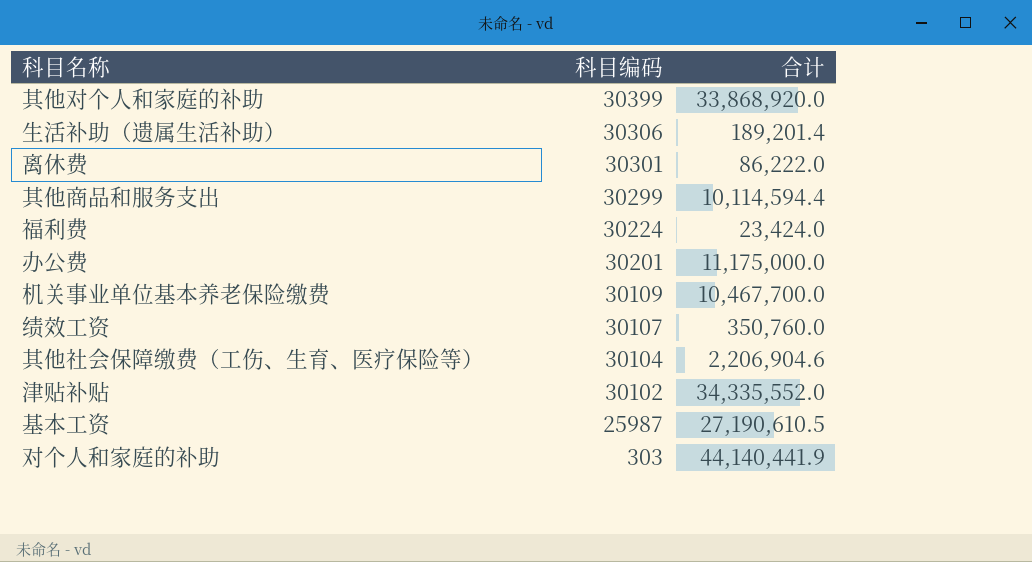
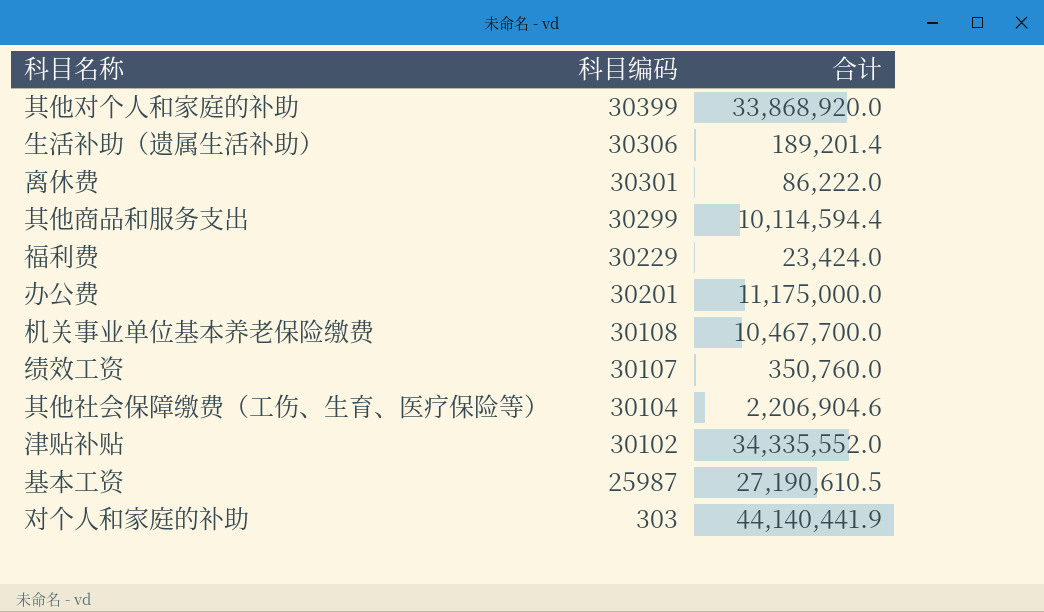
福利费 | 科目编码: 30224 -> 30229
机关事业单位基本养老保险缴费 | 科目编码: 30109 -> 30108

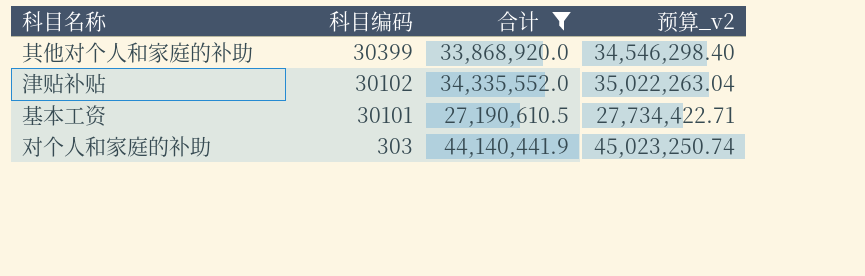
filter: none -> 合计 >= 27,190,610.5
column 预算_v2 | formula: none -> [合计] * 1.02
基本工资 | 科目编码: 25987 -> 30101

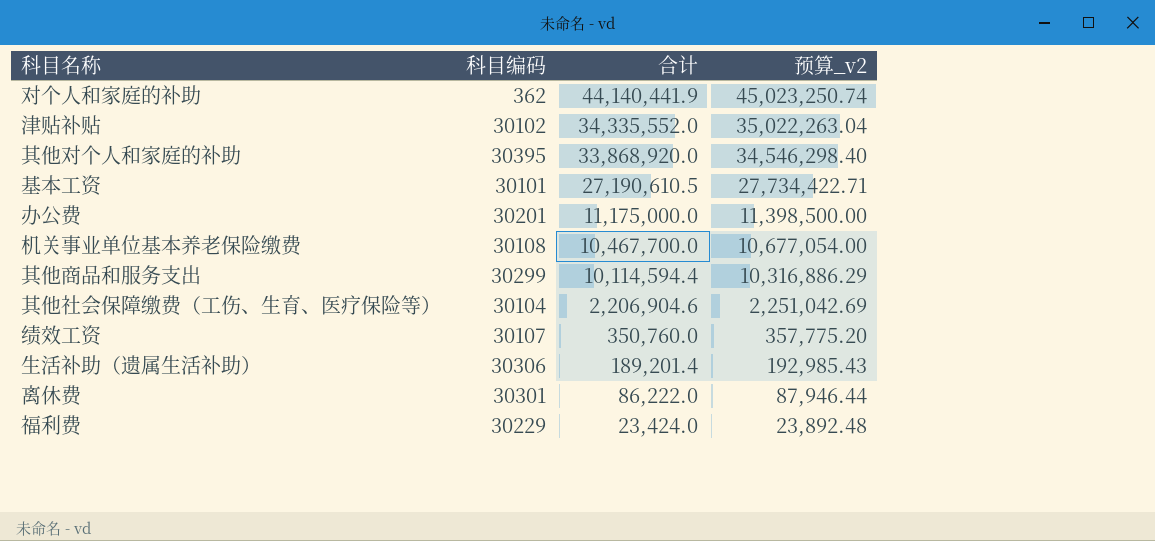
filter: 合计 >= 27,190,610.5 -> none
row order: 科目编码 descending -> 合计 descending
对个人和家庭的补助 | 科目编码: 303 -> 362
其他对个人和家庭的补助 | 科目编码: 30399 -> 30395

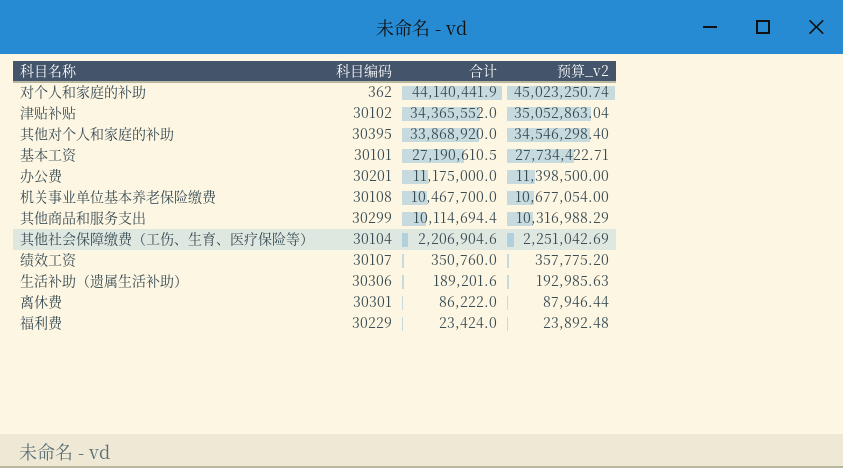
津贴补贴 | 合计: 34,335,552.0 -> 34,365,552.0
津贴补贴 | 预算_v2: 35,022,263.04 -> 35,052,863.04
其他商品和服务支出 | 合计: 10,114,594.4 -> 10,114,694.4
其他商品和服务支出 | 预算_v2: 10,316,886.29 -> 10,316,988.29
生活补助（遗属生活补助） | 合计: 189,201.4 -> 189,201.6
生活补助（遗属生活补助） | 预算_v2: 192,985.43 -> 192,985.63

